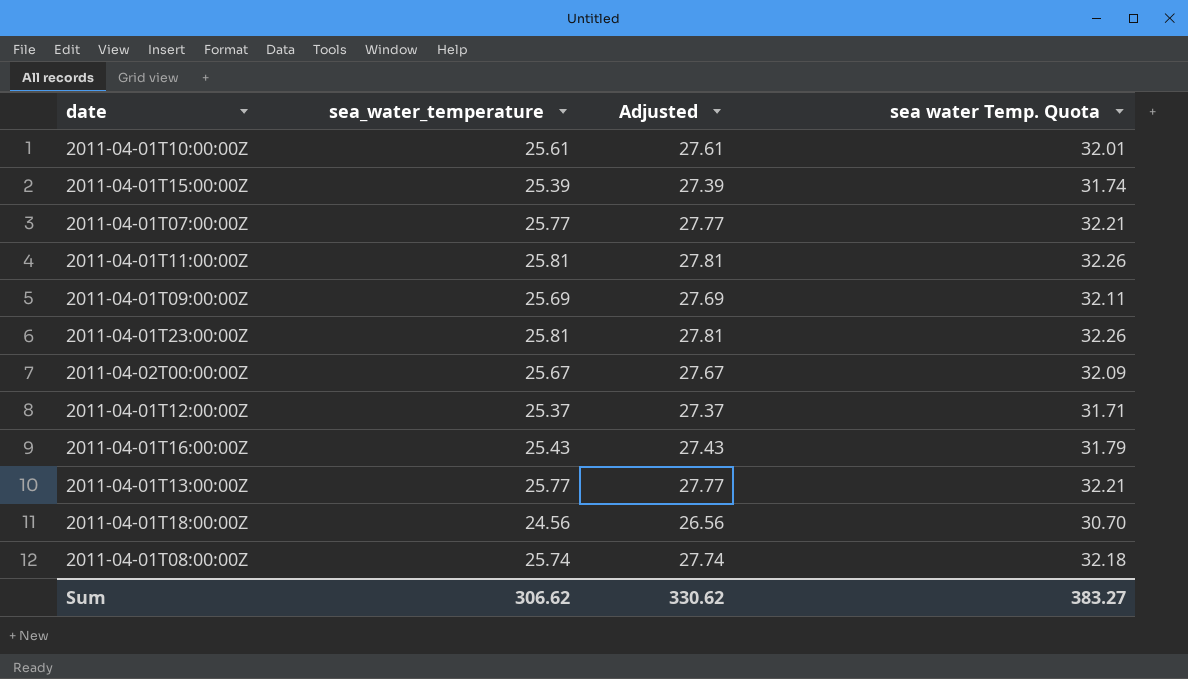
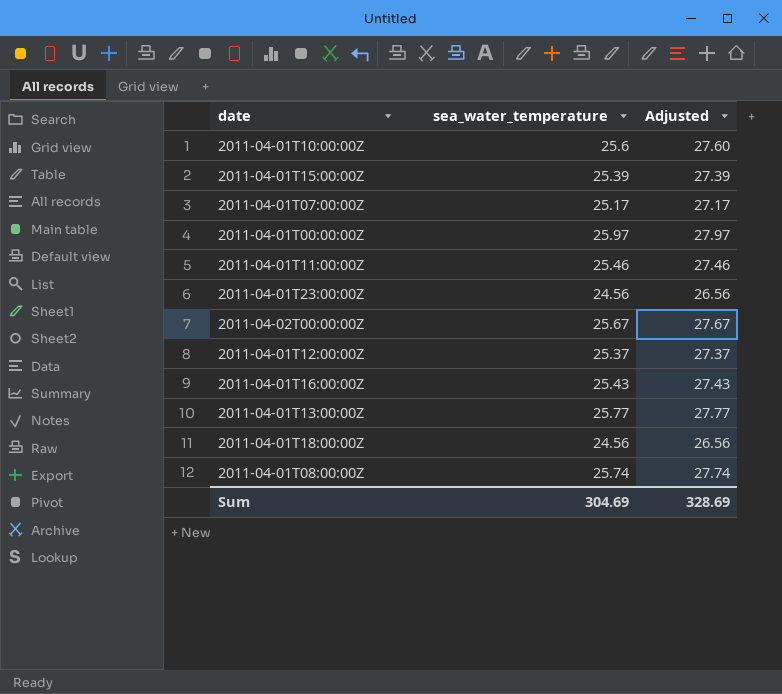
column sea water Temp. Quota | formula: [sea_water_temperature] * 1.25 -> none
row 2011-04-01T09:00:00Z: 25.69 | 27.69 | 32.11 -> none
2011-04-01T10:00:00Z | sea_water_temperature: 25.61 -> 25.6
2011-04-01T10:00:00Z | Adjusted: 27.61 -> 27.60
2011-04-01T07:00:00Z | sea_water_temperature: 25.77 -> 25.17
2011-04-01T07:00:00Z | Adjusted: 27.77 -> 27.17
row 2011-04-01T00:00:00Z: none -> 25.97 | 27.97
2011-04-01T11:00:00Z | sea_water_temperature: 25.81 -> 25.46
2011-04-01T11:00:00Z | Adjusted: 27.81 -> 27.46
2011-04-01T23:00:00Z | sea_water_temperature: 25.81 -> 24.56
2011-04-01T23:00:00Z | Adjusted: 27.81 -> 26.56
Sum | sea_water_temperature: 306.62 -> 304.69
Sum | Adjusted: 330.62 -> 328.69

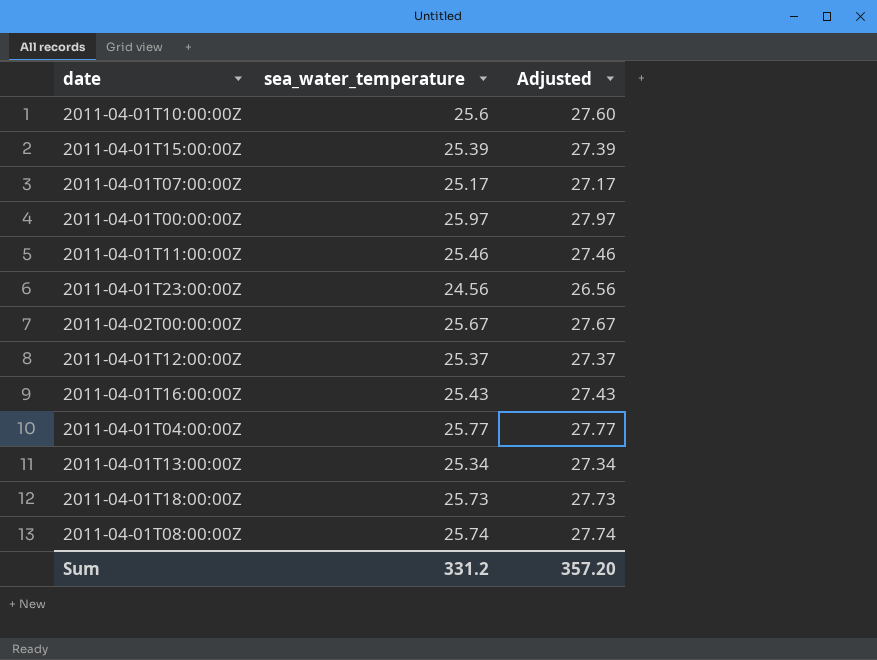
row 2011-04-01T04:00:00Z: none -> 25.77 | 27.77
2011-04-01T13:00:00Z | sea_water_temperature: 25.77 -> 25.34
2011-04-01T13:00:00Z | Adjusted: 27.77 -> 27.34
2011-04-01T18:00:00Z | sea_water_temperature: 24.56 -> 25.73
2011-04-01T18:00:00Z | Adjusted: 26.56 -> 27.73
Sum | sea_water_temperature: 304.69 -> 331.2
Sum | Adjusted: 328.69 -> 357.20

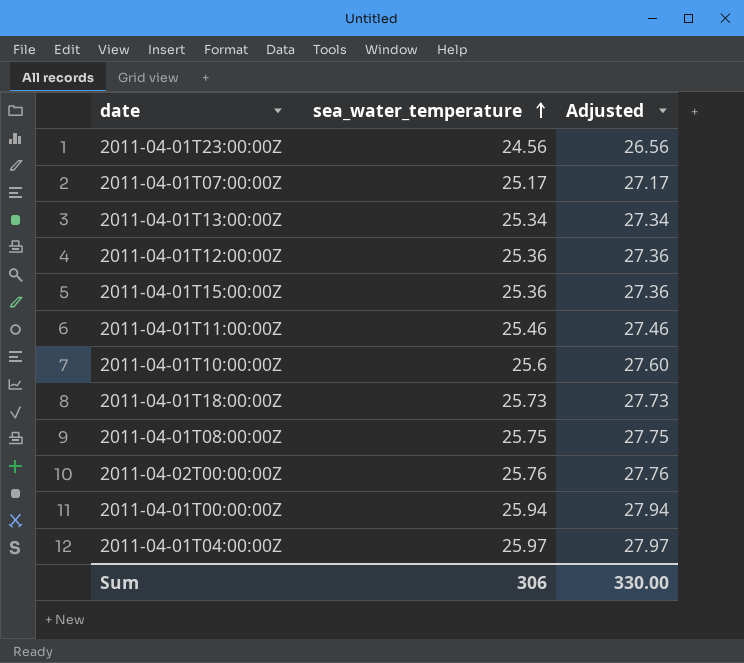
row order: none -> sea_water_temperature ascending
row 2011-04-01T16:00:00Z: 25.43 | 27.43 -> none
2011-04-01T12:00:00Z | sea_water_temperature: 25.37 -> 25.36
2011-04-01T12:00:00Z | Adjusted: 27.37 -> 27.36
2011-04-01T15:00:00Z | sea_water_temperature: 25.39 -> 25.36
2011-04-01T15:00:00Z | Adjusted: 27.39 -> 27.36
2011-04-01T08:00:00Z | sea_water_temperature: 25.74 -> 25.75
2011-04-01T08:00:00Z | Adjusted: 27.74 -> 27.75
2011-04-02T00:00:00Z | sea_water_temperature: 25.67 -> 25.76
2011-04-02T00:00:00Z | Adjusted: 27.67 -> 27.76
2011-04-01T00:00:00Z | sea_water_temperature: 25.97 -> 25.94
2011-04-01T00:00:00Z | Adjusted: 27.97 -> 27.94
2011-04-01T04:00:00Z | sea_water_temperature: 25.77 -> 25.97
2011-04-01T04:00:00Z | Adjusted: 27.77 -> 27.97
Sum | sea_water_temperature: 331.2 -> 306
Sum | Adjusted: 357.20 -> 330.00

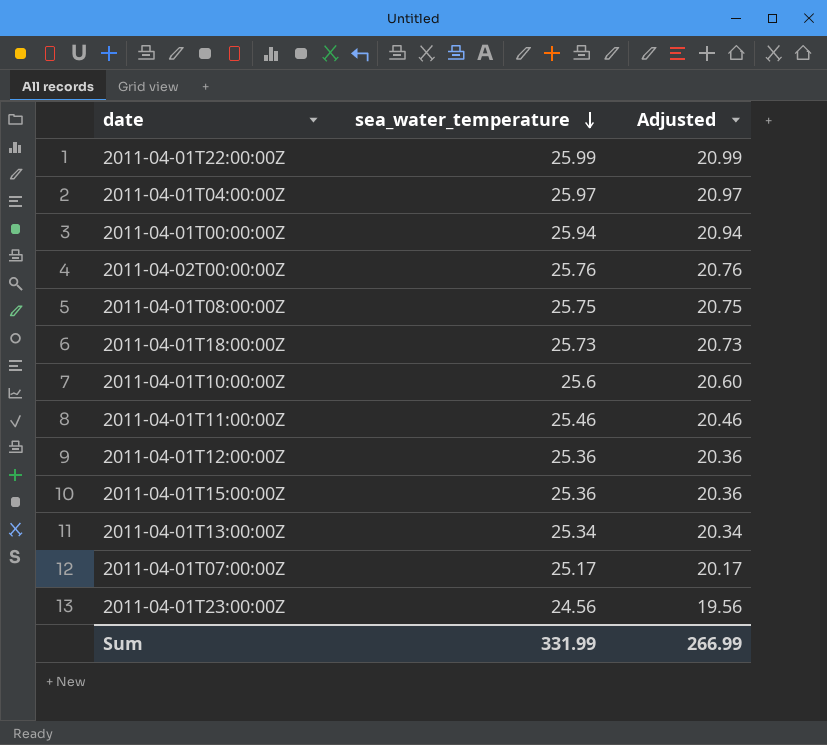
row order: sea_water_temperature ascending -> sea_water_temperature descending
column Adjusted | formula: [sea_water_temperature] + 2 -> [sea_water_temperature] - 5
row 2011-04-01T22:00:00Z: none -> 25.99 | 20.99
Sum | sea_water_temperature: 306 -> 331.99
Sum | Adjusted: 330.00 -> 266.99

